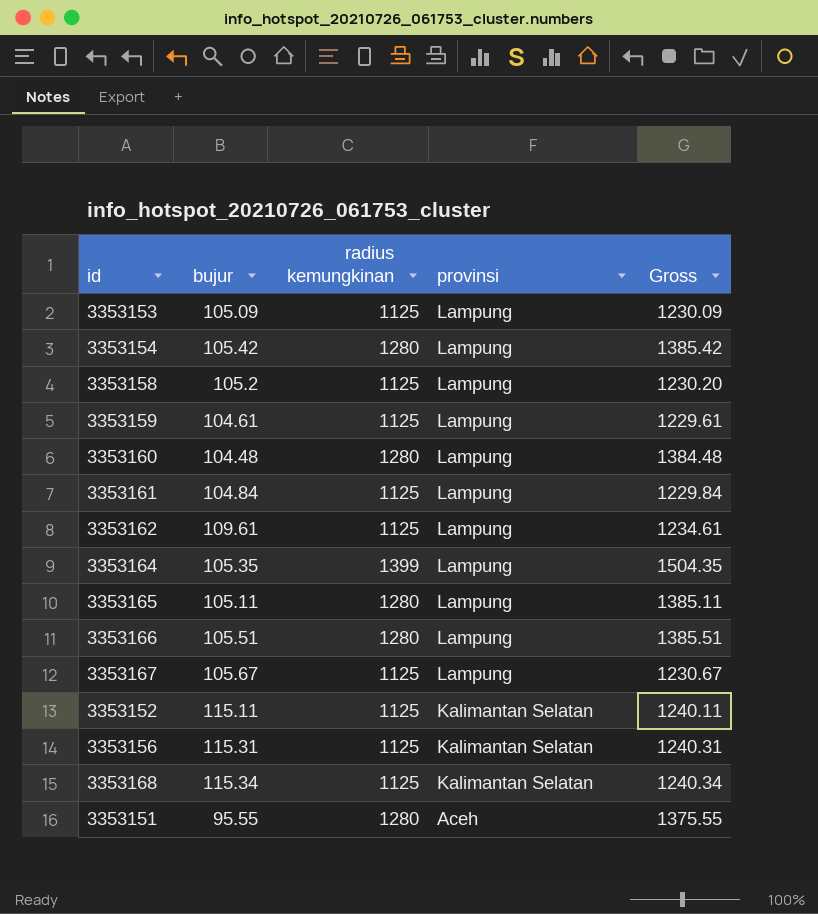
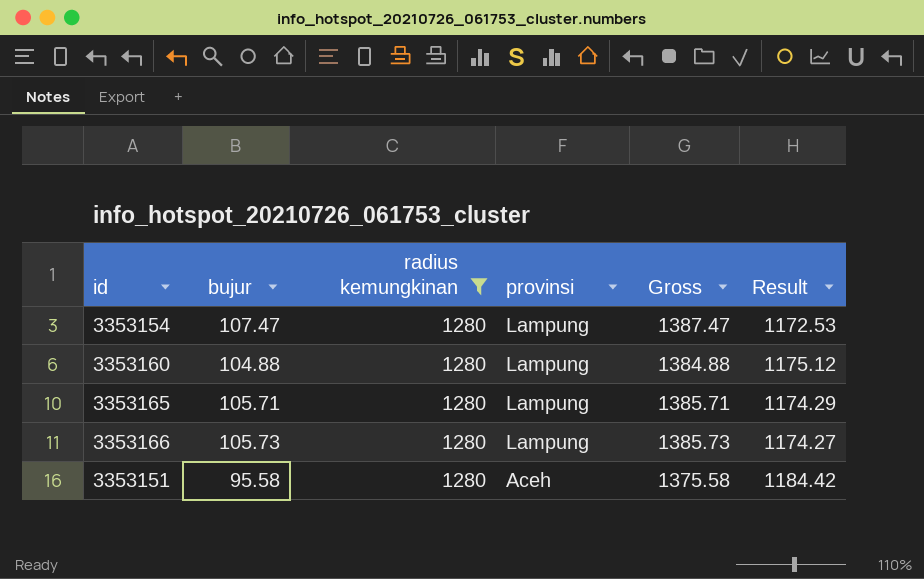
filter: none -> radius kemungkinan = 1280
column Result | formula: none -> [radius kemungkinan] - [bujur]
3353154 | bujur: 105.42 -> 107.47
3353154 | Gross: 1385.42 -> 1387.47
3353160 | bujur: 104.48 -> 104.88
3353160 | Gross: 1384.48 -> 1384.88
3353165 | bujur: 105.11 -> 105.71
3353165 | Gross: 1385.11 -> 1385.71
3353166 | bujur: 105.51 -> 105.73
3353166 | Gross: 1385.51 -> 1385.73
3353151 | bujur: 95.55 -> 95.58
3353151 | Gross: 1375.55 -> 1375.58

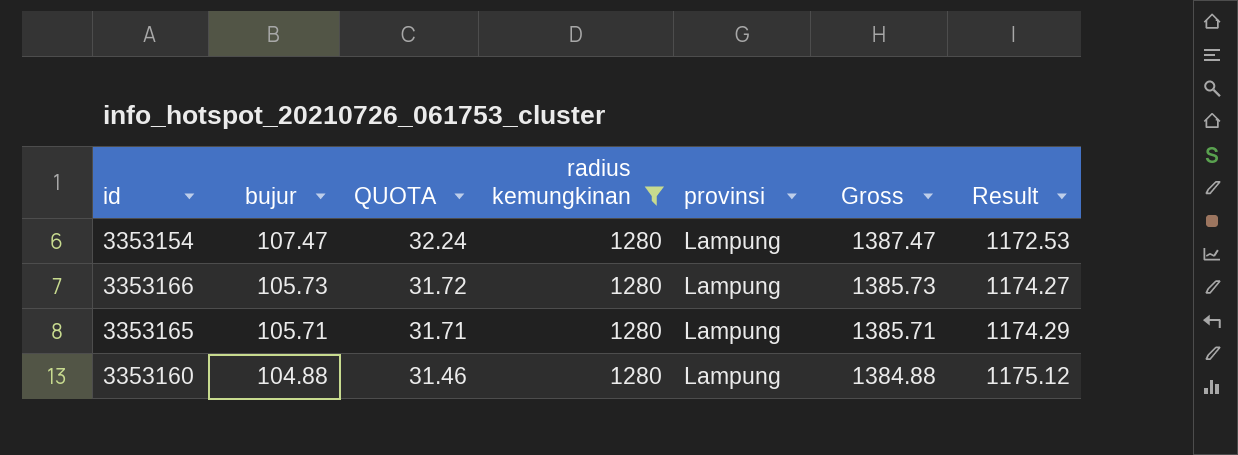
row order: provinsi descending -> bujur descending
column QUOTA | formula: none -> [bujur] * 0.3
row 3353151: 95.58 | 1280 | Aceh | 1375.58 | 1184.42 -> none

